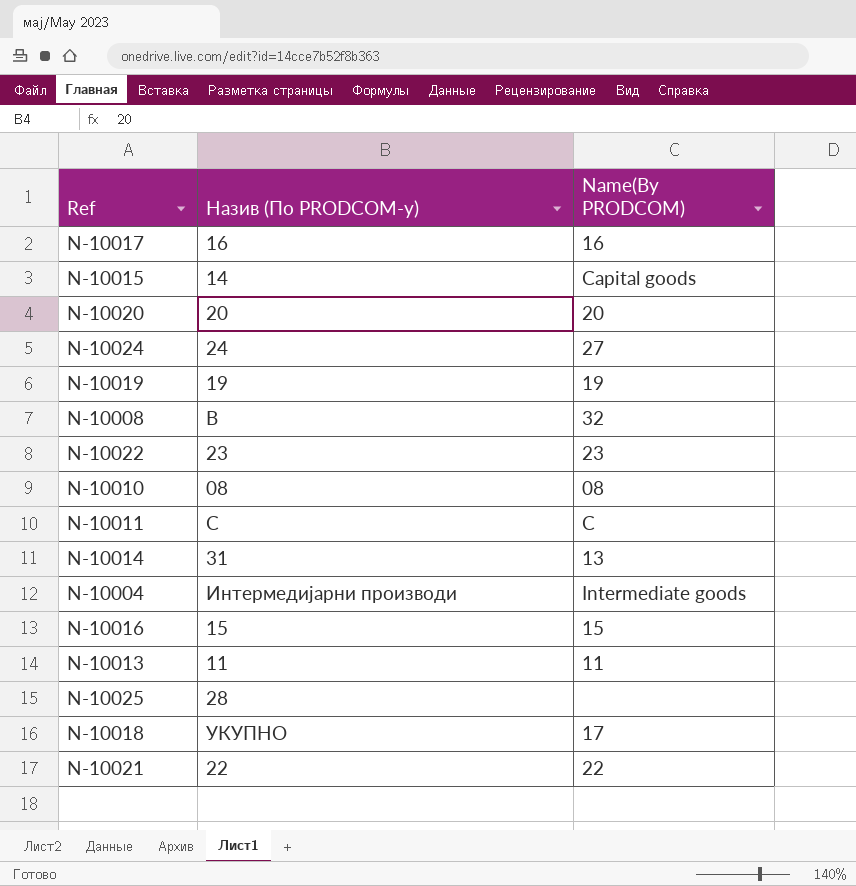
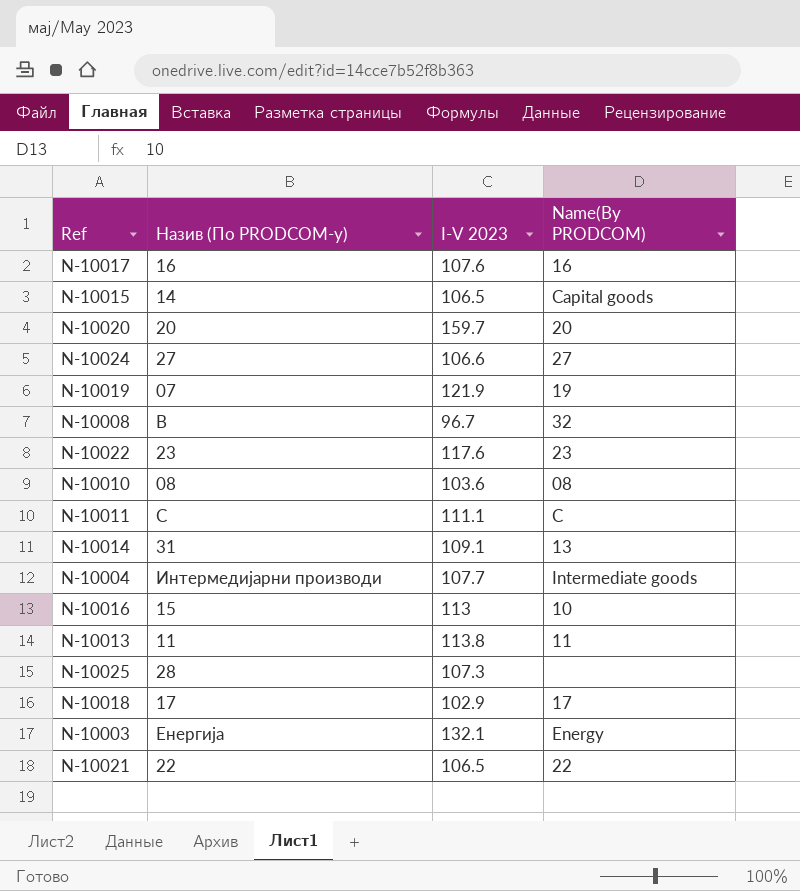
column I-V 2023 | position: none -> 3
N-10024 | Назив (Пo PRODCOM-у): 24 -> 27
N-10019 | Назив (Пo PRODCOM-у): 19 -> 07
N-10016 | Name(By PRODCOM): 15 -> 10
N-10018 | Назив (Пo PRODCOM-у): УКУПНО -> 17
row N-10003: none -> Енергија | 132.1 | Energy

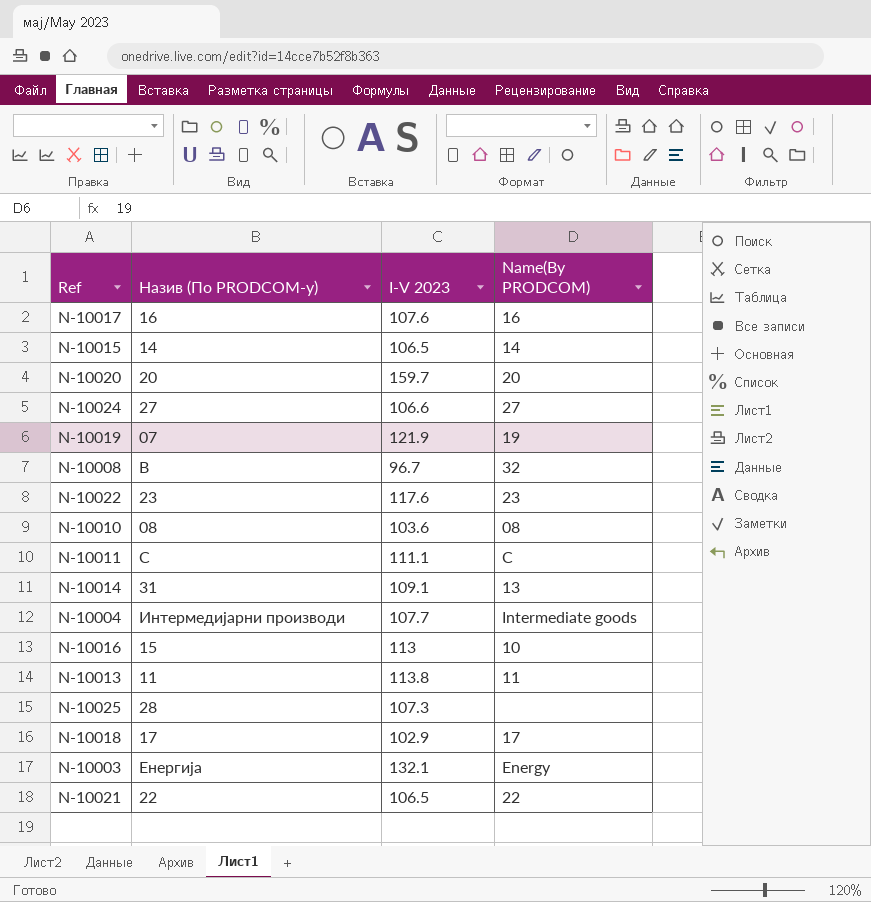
N-10015 | Name(By PRODCOM): Capital goods -> 14

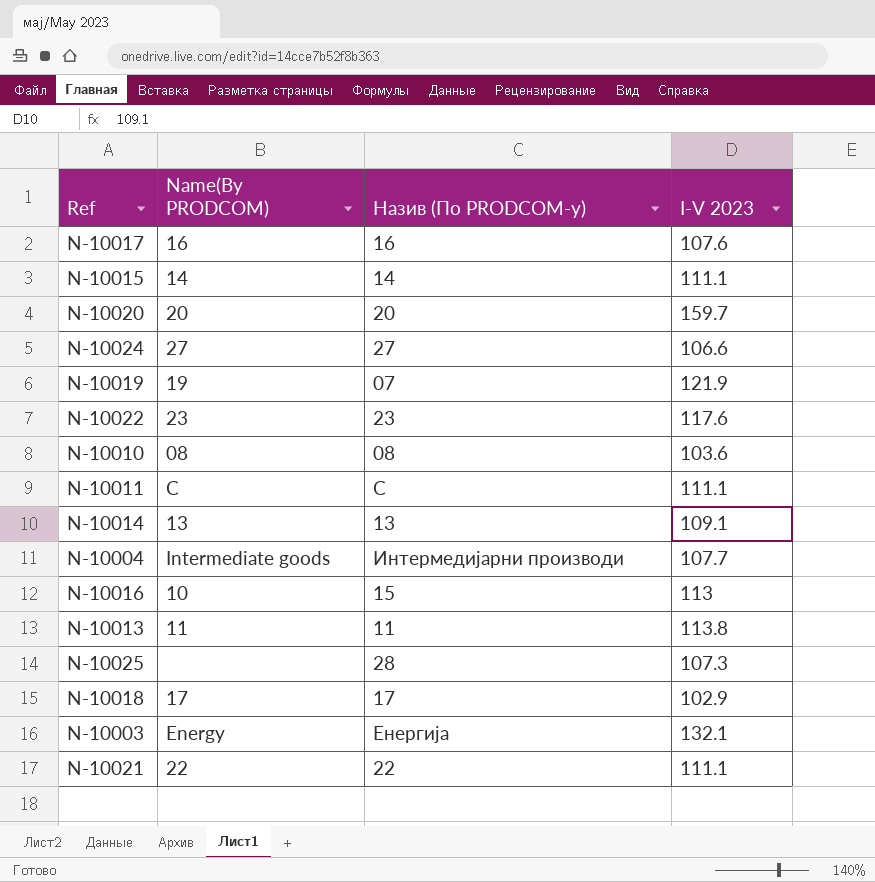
column Name(By PRODCOM) | position: 4 -> 2
row N-10008: B | 96.7 | 32 -> none
N-10015 | I-V 2023: 106.5 -> 111.1
N-10014 | Назив (Пo PRODCOM-у): 31 -> 13
N-10021 | I-V 2023: 106.5 -> 111.1

